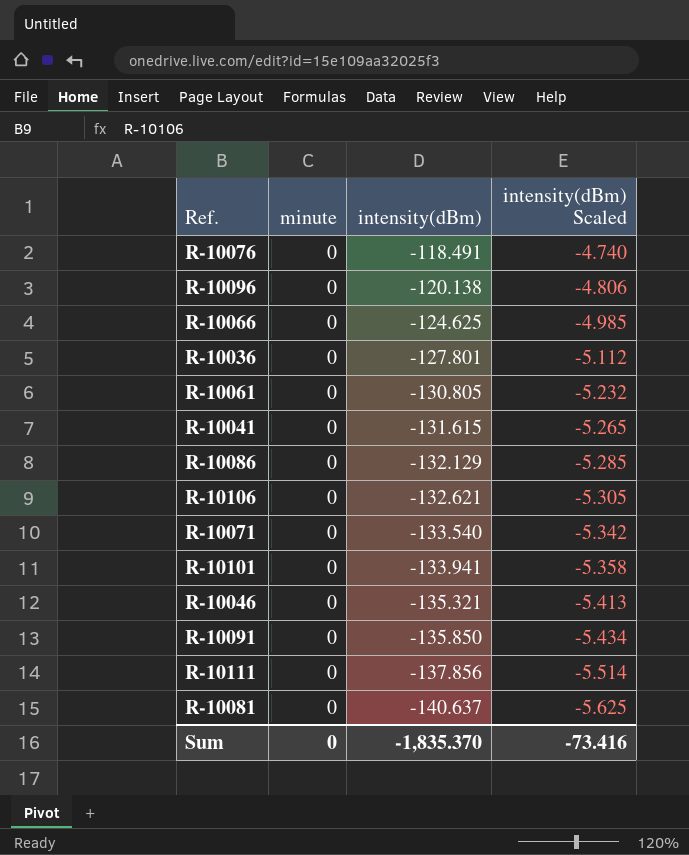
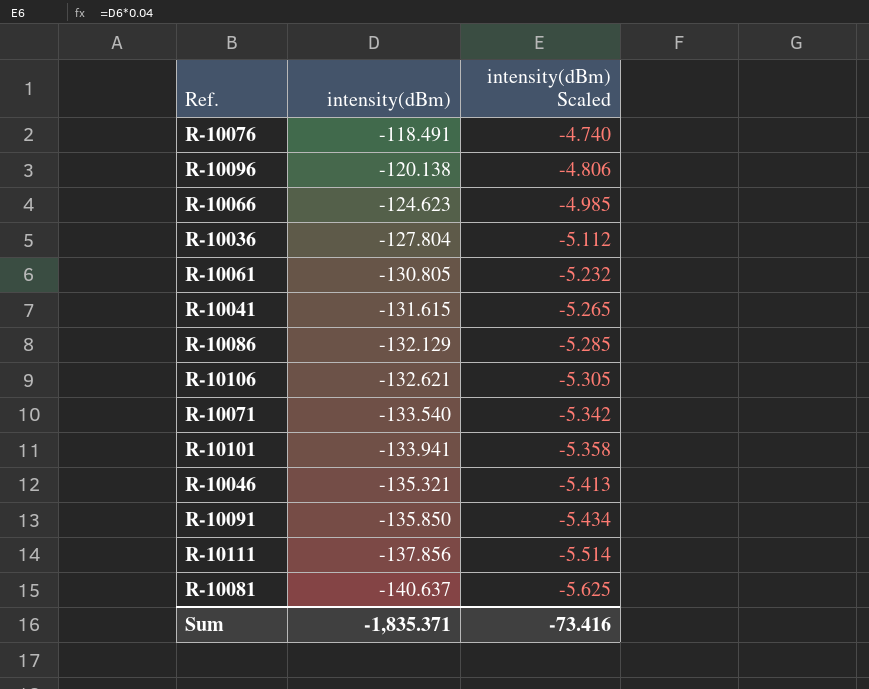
column minute | position: 2 -> none
R-10066 | intensity(dBm): -124.625 -> -124.623
R-10036 | intensity(dBm): -127.801 -> -127.804
Sum | intensity(dBm): -1,835.370 -> -1,835.371

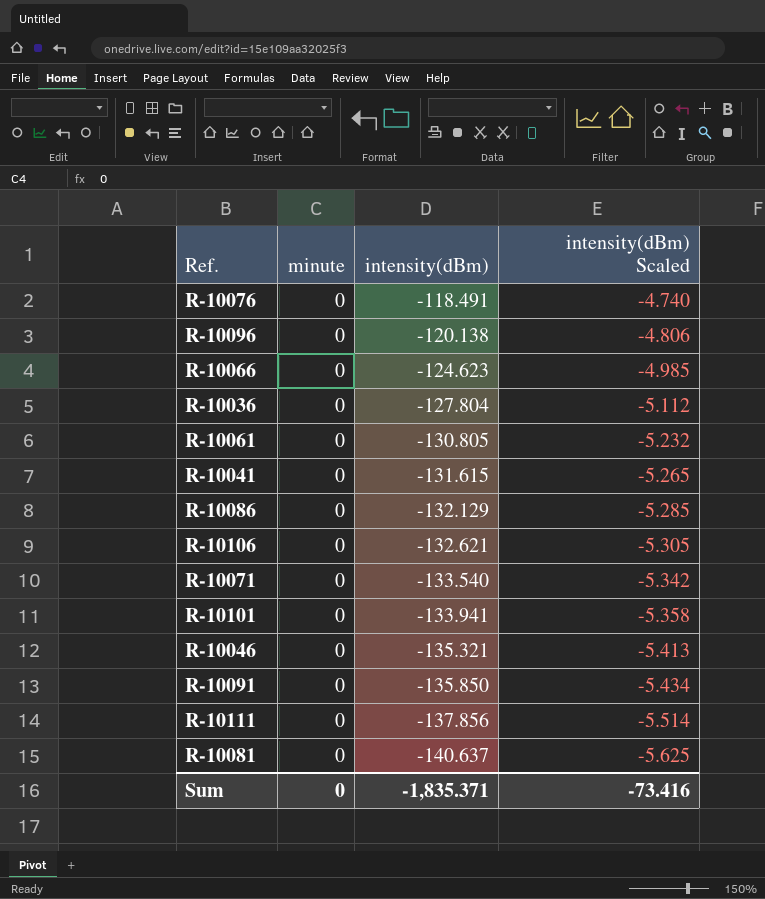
column minute | position: none -> 2

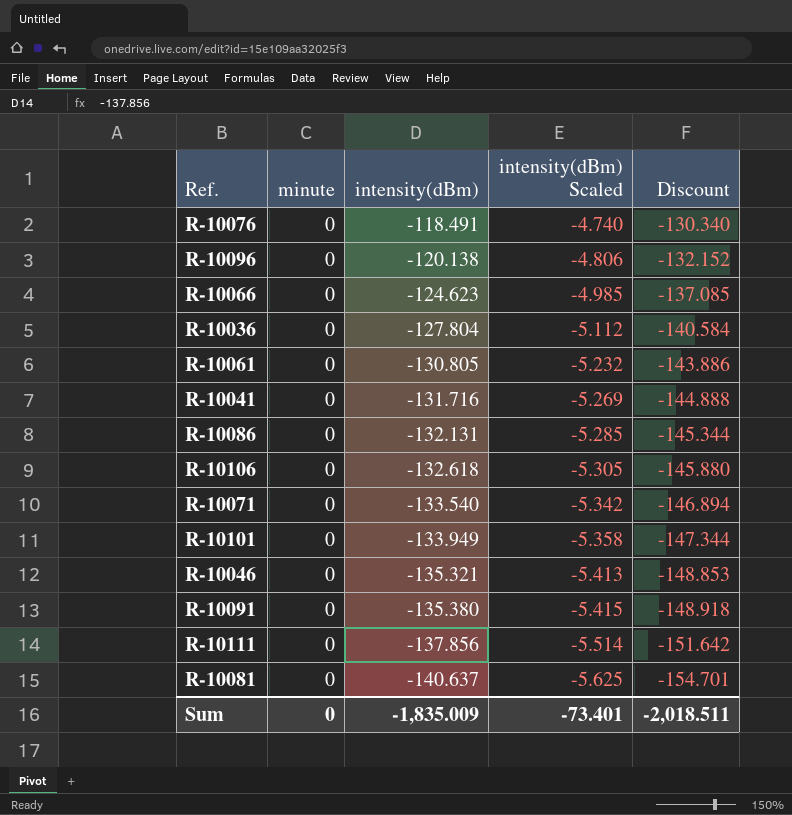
column Discount | formula: none -> [intensity(dBm)] * 1.1
R-10041 | intensity(dBm): -131.615 -> -131.716
R-10041 | intensity(dBm) Scaled: -5.265 -> -5.269
R-10086 | intensity(dBm): -132.129 -> -132.131
R-10106 | intensity(dBm): -132.621 -> -132.618
R-10101 | intensity(dBm): -133.941 -> -133.949
R-10091 | intensity(dBm): -135.850 -> -135.380
R-10091 | intensity(dBm) Scaled: -5.434 -> -5.415
Sum | intensity(dBm): -1,835.371 -> -1,835.009
Sum | intensity(dBm) Scaled: -73.416 -> -73.401

